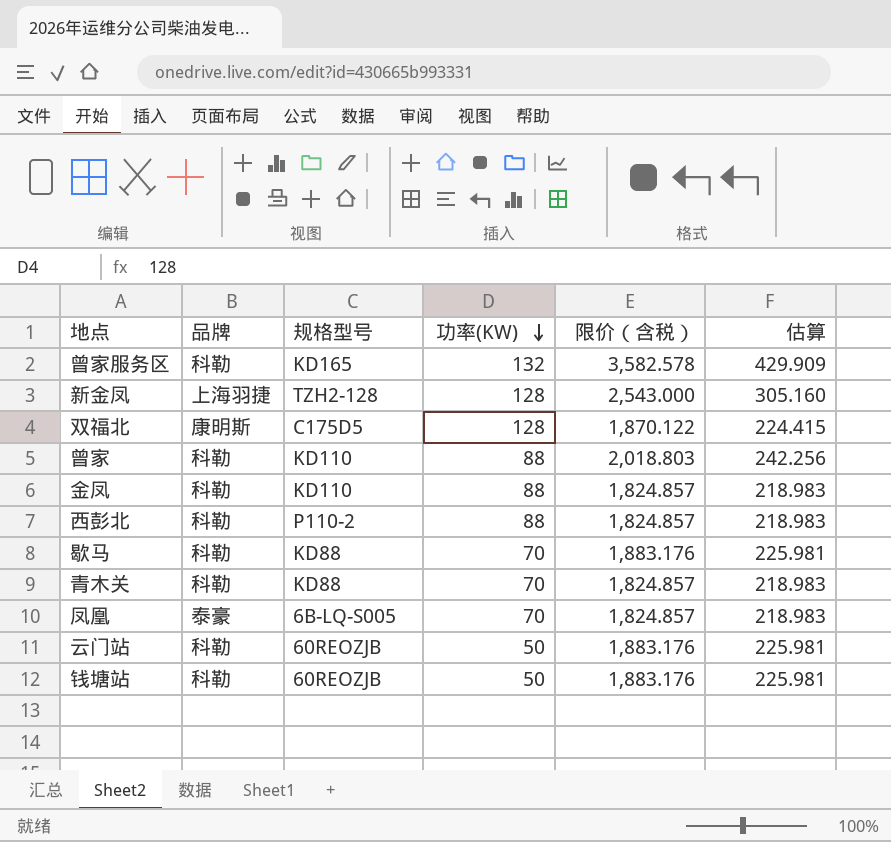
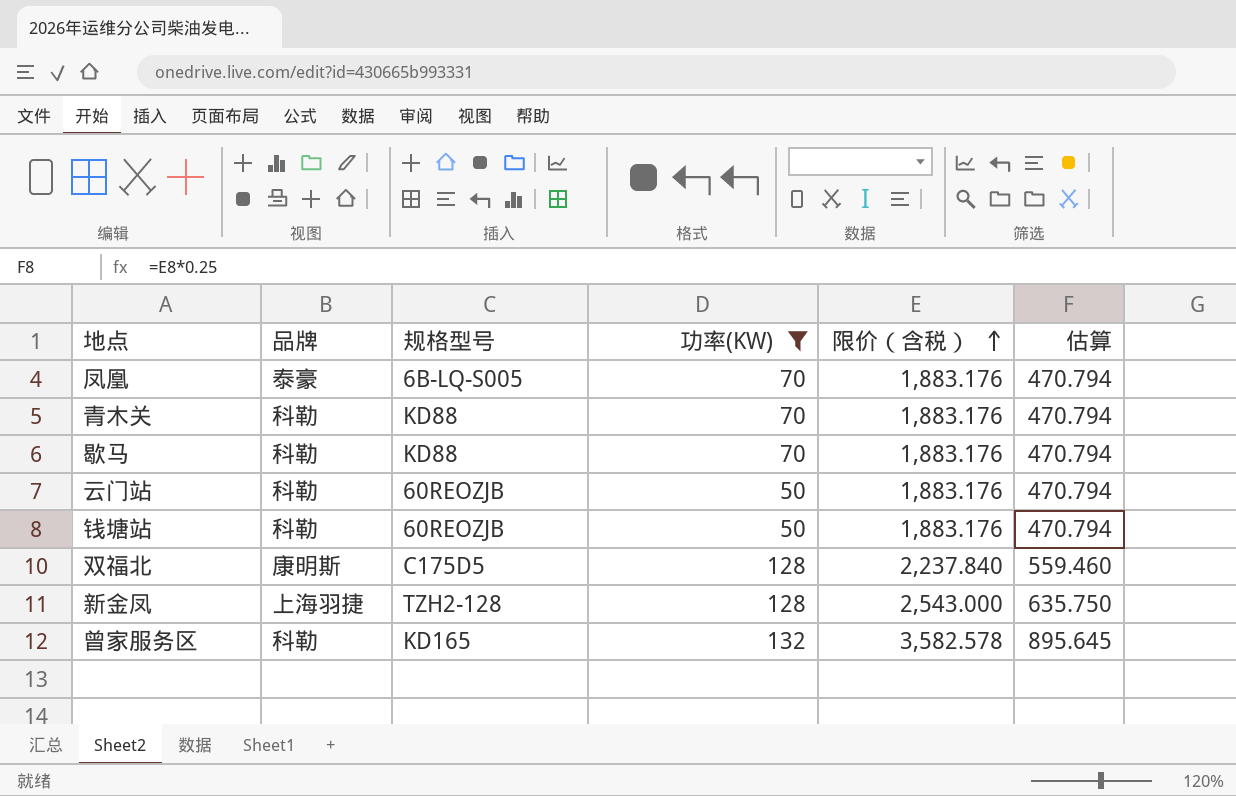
filter: none -> 功率(KW) != 88
row order: 功率(KW) descending -> 限价（含税） ascending
column 估算 | formula: [限价（含税）] * 0.12 -> [限价（含税）] * 0.25
凤凰 | 限价（含税）: 1,824.857 -> 1,883.176
青木关 | 限价（含税）: 1,824.857 -> 1,883.176
双福北 | 限价（含税）: 1,870.122 -> 2,237.840

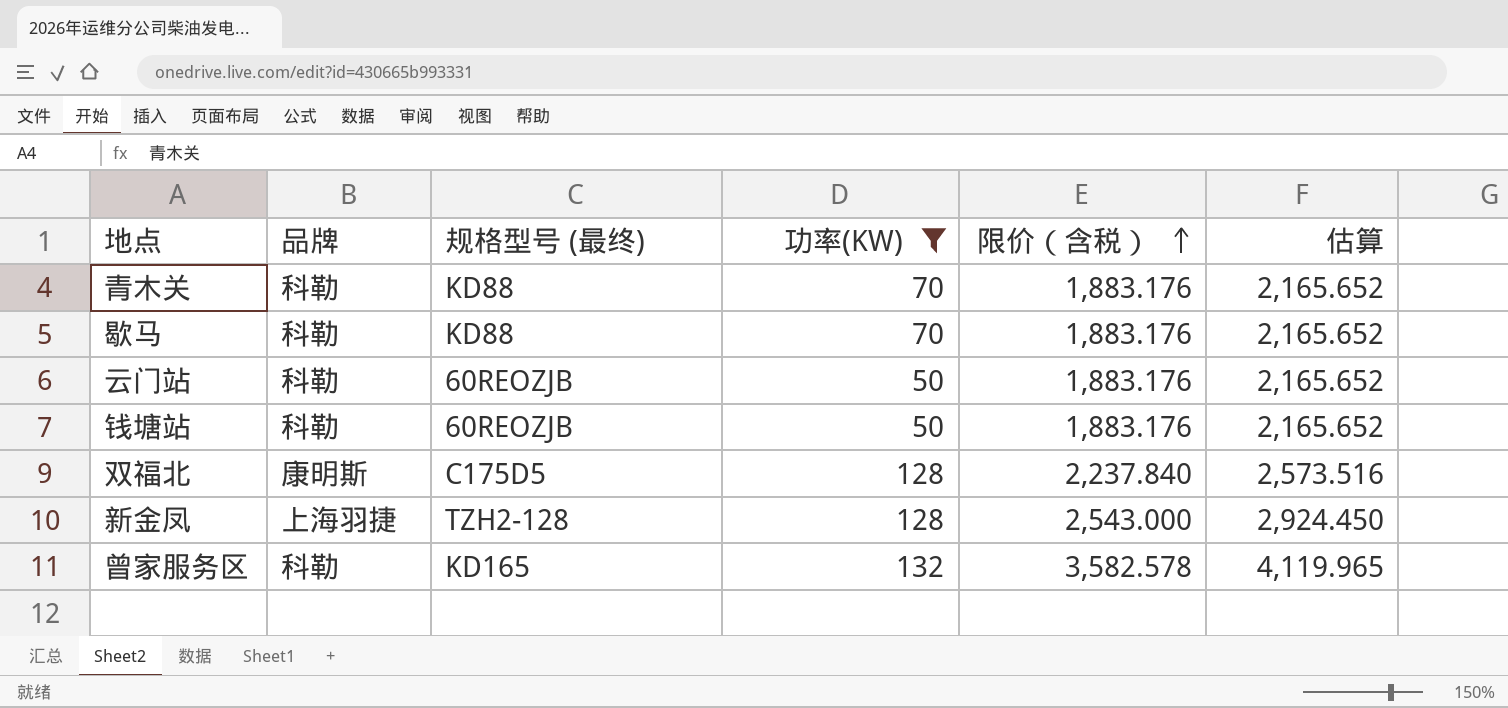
column name: 规格型号 -> 规格型号 (最终)
column 估算 | formula: [限价（含税）] * 0.25 -> [限价（含税）] * 1.15
row 凤凰: 泰豪 | 6B-LQ-S005 | 70 | 1,883.176 | 470.794 -> none

